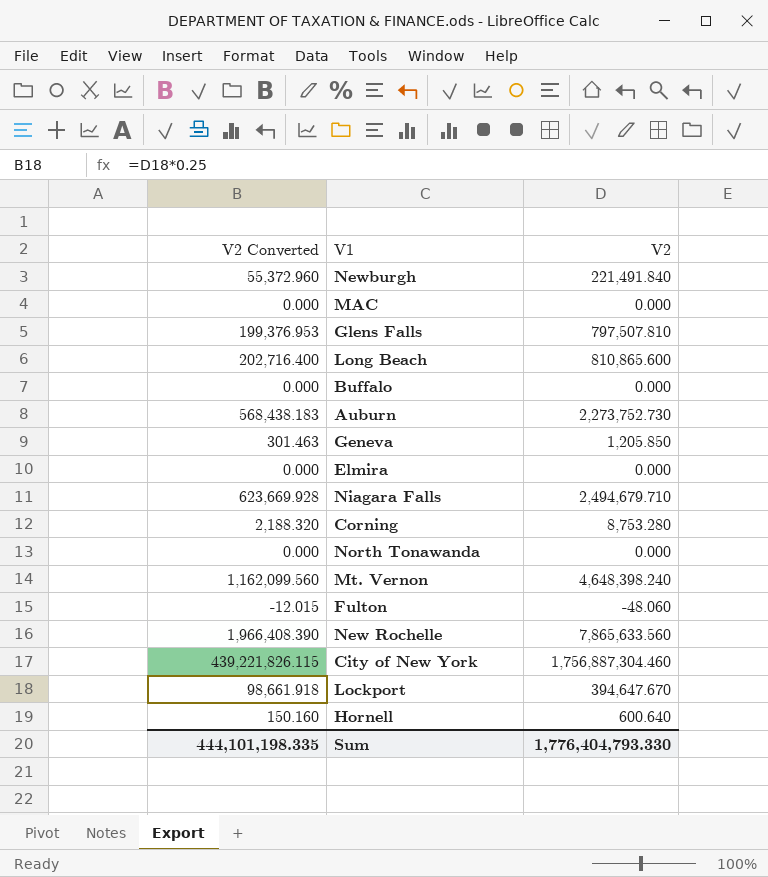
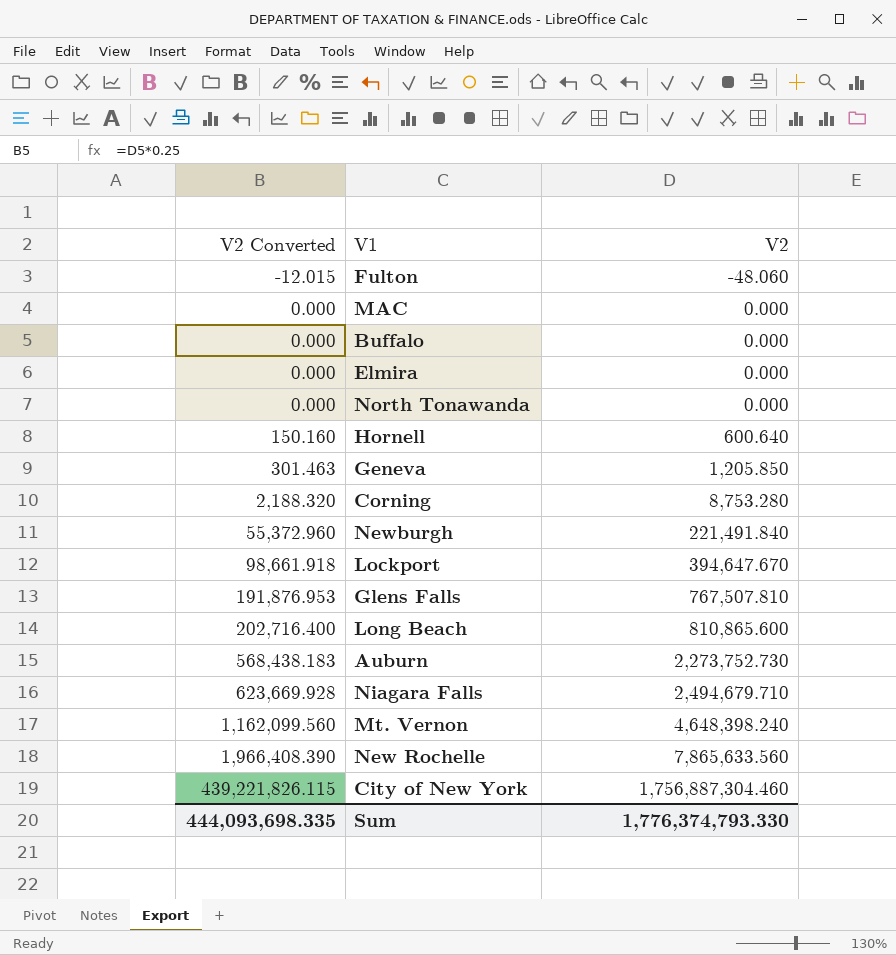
row order: none -> V2 Converted ascending
Glens Falls | V2 Converted: 199,376.953 -> 191,876.953
Glens Falls | V2: 797,507.810 -> 767,507.810
Sum | V2 Converted: 444,101,198.335 -> 444,093,698.335
Sum | V2: 1,776,404,793.330 -> 1,776,374,793.330

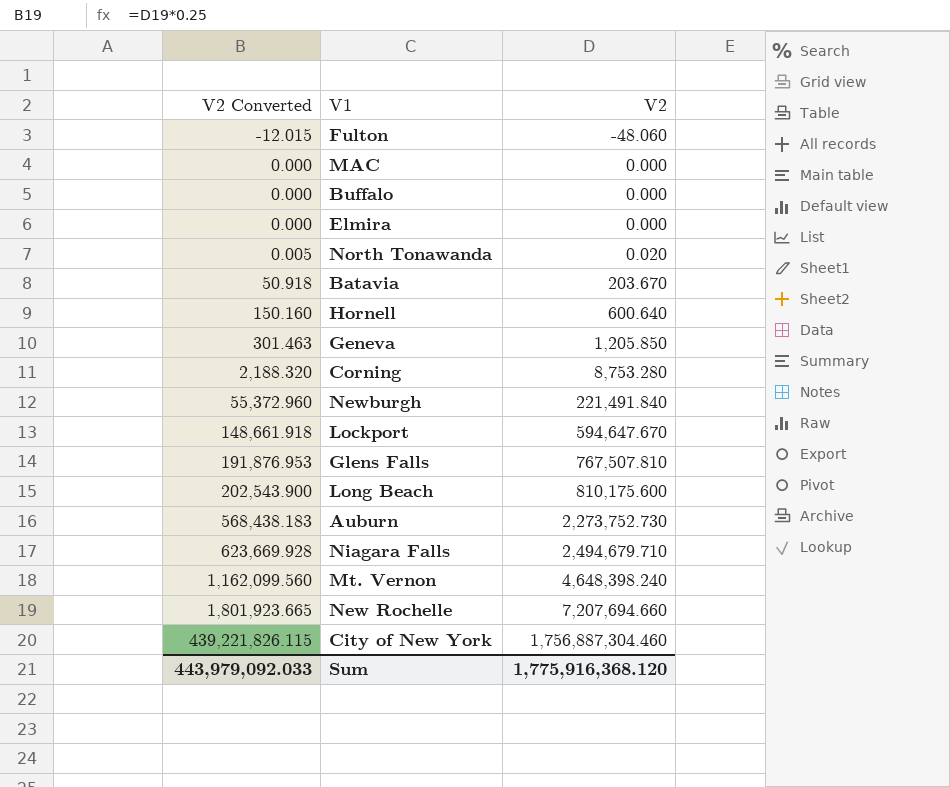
North Tonawanda | V2 Converted: 0.000 -> 0.005
North Tonawanda | V2: 0.000 -> 0.020
row Batavia: none -> 50.918 | 203.670
Lockport | V2 Converted: 98,661.918 -> 148,661.918
Lockport | V2: 394,647.670 -> 594,647.670
Long Beach | V2 Converted: 202,716.400 -> 202,543.900
Long Beach | V2: 810,865.600 -> 810,175.600
New Rochelle | V2 Converted: 1,966,408.390 -> 1,801,923.665
New Rochelle | V2: 7,865,633.560 -> 7,207,694.660
Sum | V2 Converted: 444,093,698.335 -> 443,979,092.033
Sum | V2: 1,776,374,793.330 -> 1,775,916,368.120

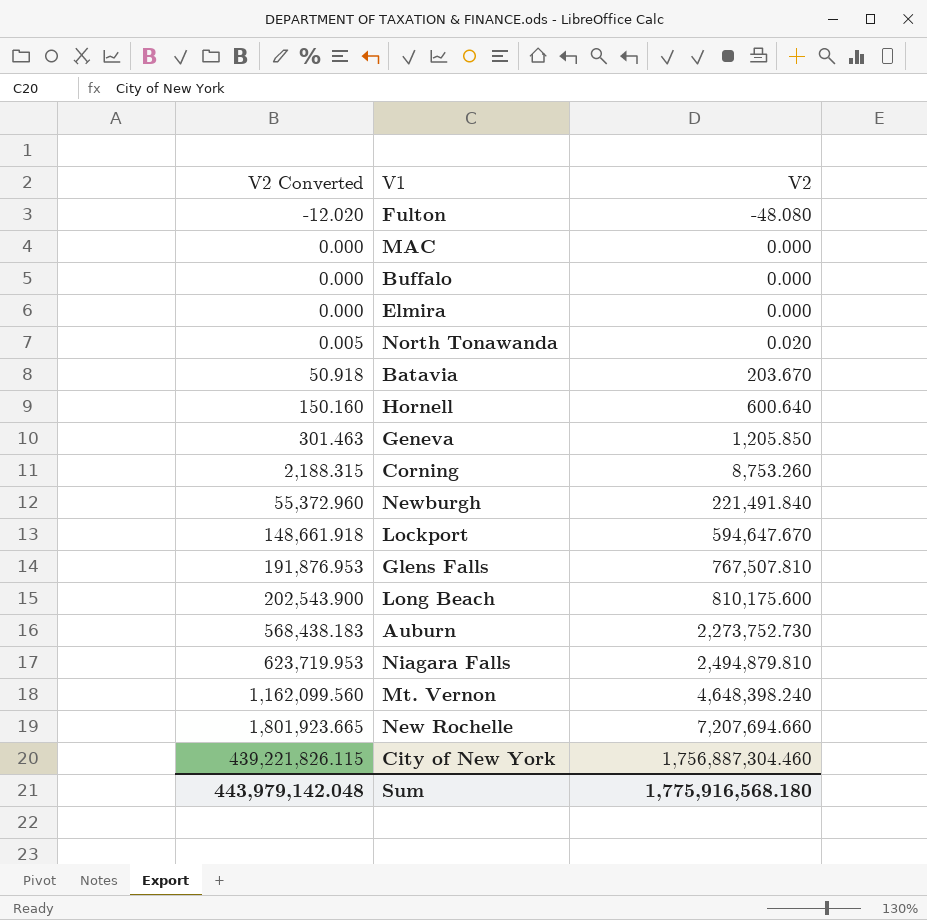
Fulton | V2 Converted: -12.015 -> -12.020
Fulton | V2: -48.060 -> -48.080
Corning | V2 Converted: 2,188.320 -> 2,188.315
Corning | V2: 8,753.280 -> 8,753.260
Niagara Falls | V2 Converted: 623,669.928 -> 623,719.953
Niagara Falls | V2: 2,494,679.710 -> 2,494,879.810
Sum | V2 Converted: 443,979,092.033 -> 443,979,142.048
Sum | V2: 1,775,916,368.120 -> 1,775,916,568.180

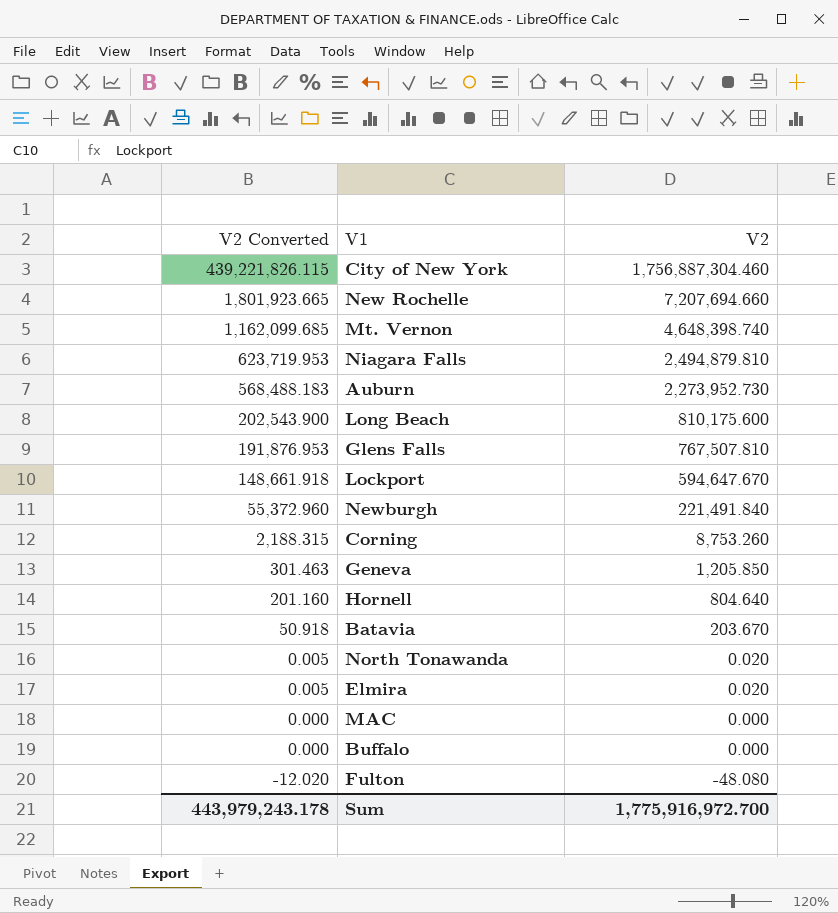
row order: V2 Converted ascending -> V2 Converted descending
Mt. Vernon | V2 Converted: 1,162,099.560 -> 1,162,099.685
Mt. Vernon | V2: 4,648,398.240 -> 4,648,398.740
Auburn | V2 Converted: 568,438.183 -> 568,488.183
Auburn | V2: 2,273,752.730 -> 2,273,952.730
Hornell | V2 Converted: 150.160 -> 201.160
Hornell | V2: 600.640 -> 804.640
Elmira | V2 Converted: 0.000 -> 0.005
Elmira | V2: 0.000 -> 0.020
Sum | V2 Converted: 443,979,142.048 -> 443,979,243.178
Sum | V2: 1,775,916,568.180 -> 1,775,916,972.700

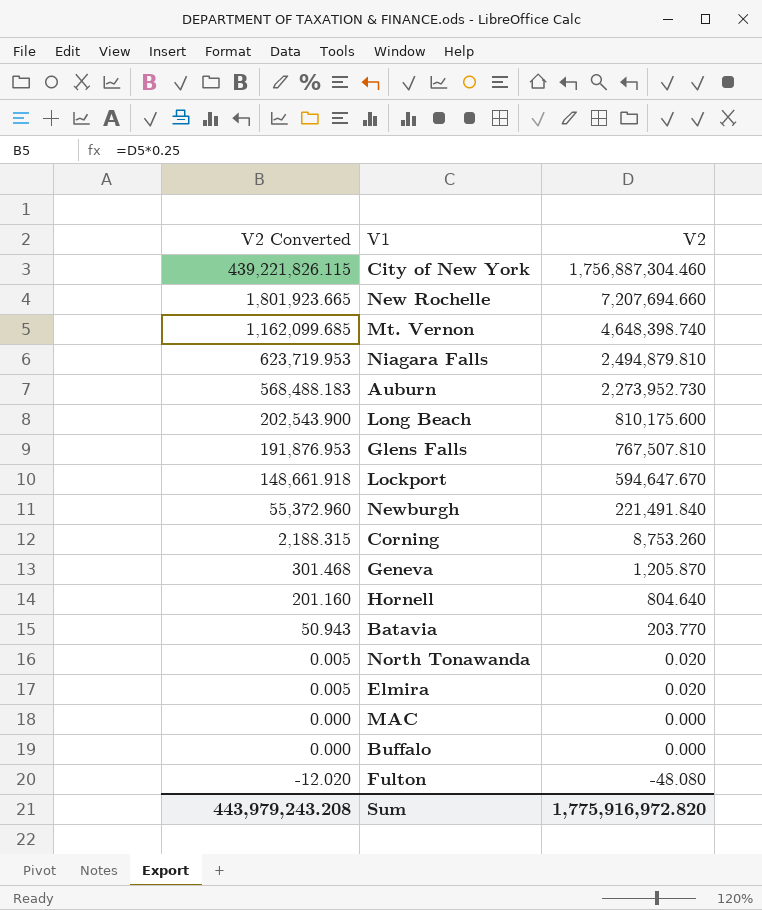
Geneva | V2 Converted: 301.463 -> 301.468
Geneva | V2: 1,205.850 -> 1,205.870
Batavia | V2 Converted: 50.918 -> 50.943
Batavia | V2: 203.670 -> 203.770
Sum | V2 Converted: 443,979,243.178 -> 443,979,243.208
Sum | V2: 1,775,916,972.700 -> 1,775,916,972.820

